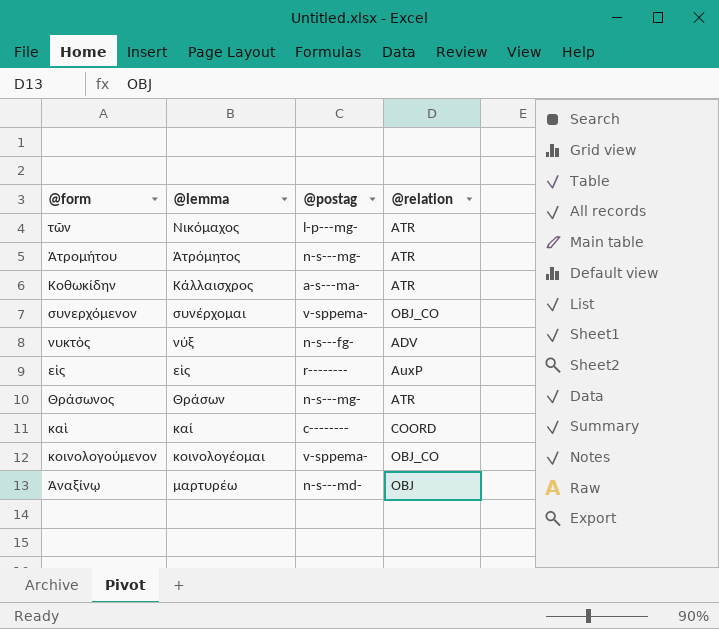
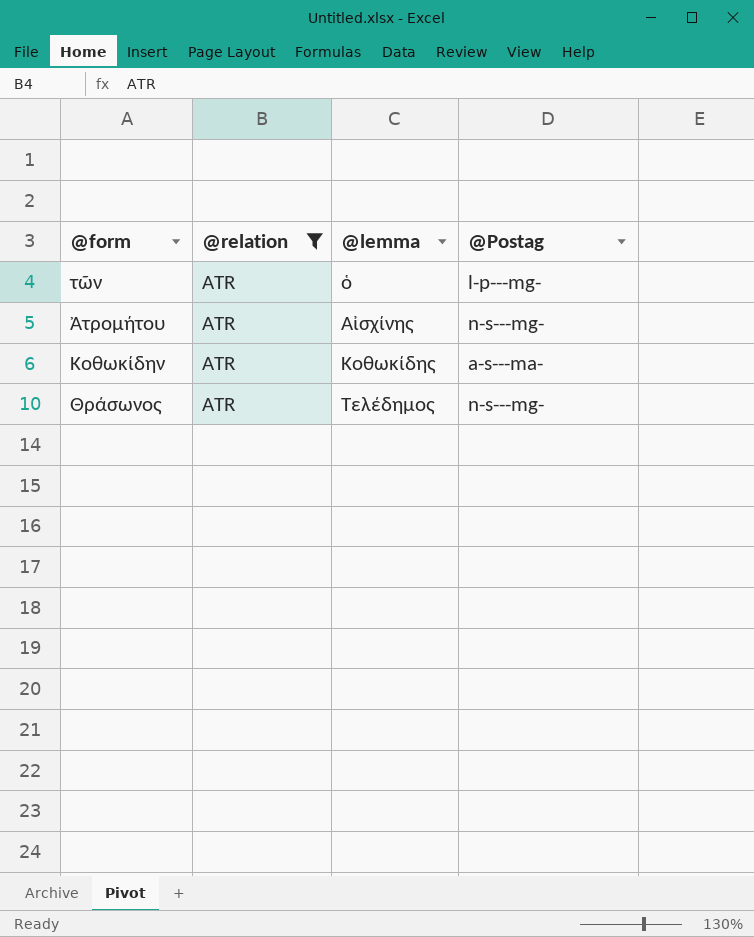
filter: none -> @relation = ATR
column @relation | position: 4 -> 2
column name: @postag -> @Postag
τῶν | @lemma: Νικόμαχος -> ὁ
Ἀτρομήτου | @lemma: Ἀτρόμητος -> Αἰσχίνης
Κοθωκίδην | @lemma: Κάλλαισχρος -> Κοθωκίδης
Θράσωνος | @lemma: Θράσων -> Τελέδημος

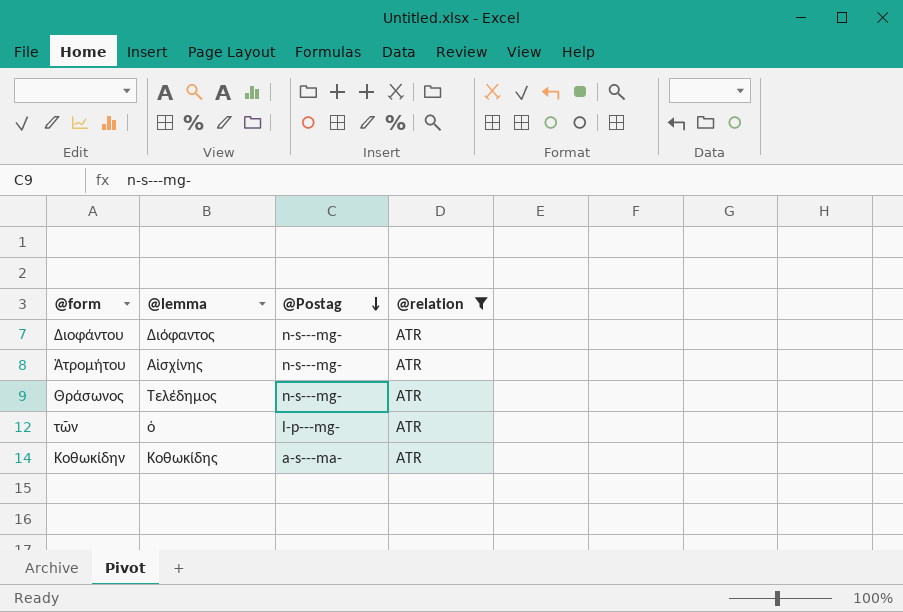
row order: none -> @Postag descending
column @relation | position: 2 -> 4
row Διοφάντου: none -> Διόφαντος | n-s---mg- | ATR

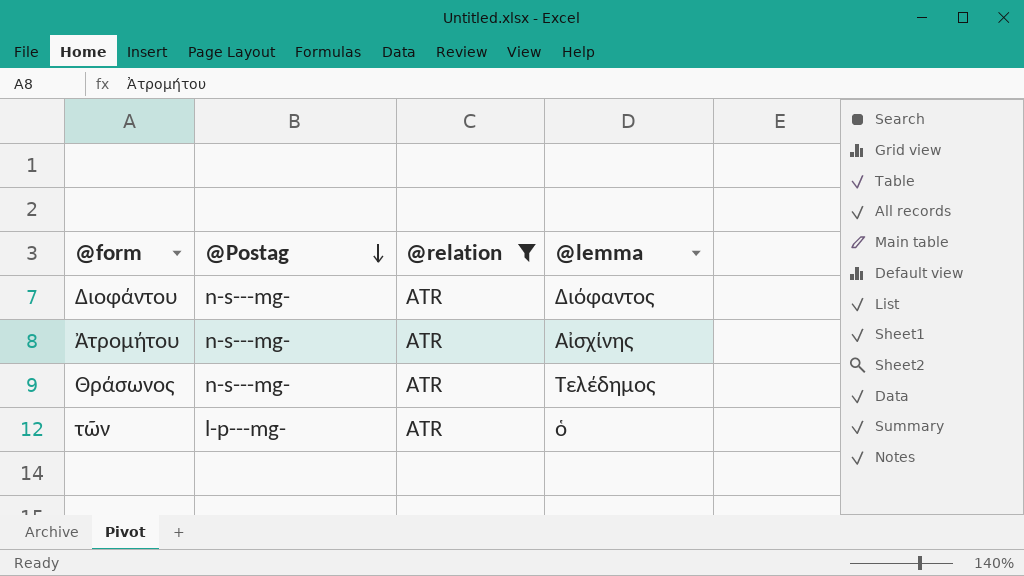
column @lemma | position: 2 -> 4
row Κοθωκίδην: Κοθωκίδης | a-s---ma- | ATR -> none

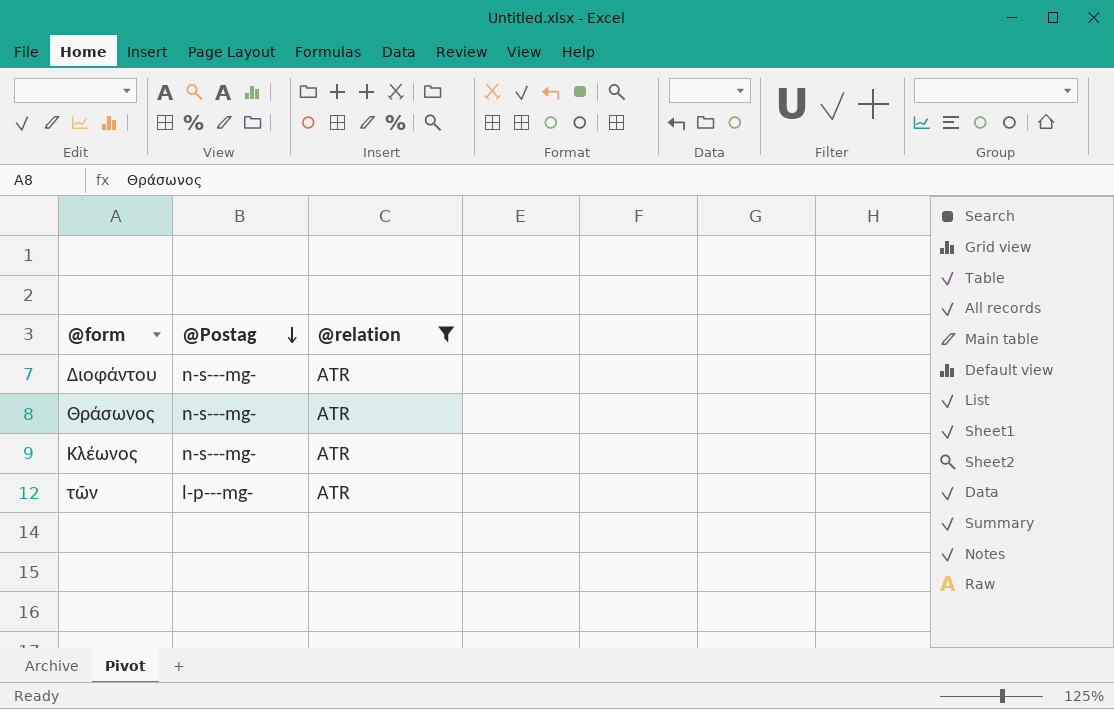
column @lemma | position: 4 -> none
row Ἀτρομήτου: n-s---mg- | ATR | Αἰσχίνης -> none
row Κλέωνος: none -> n-s---mg- | ATR

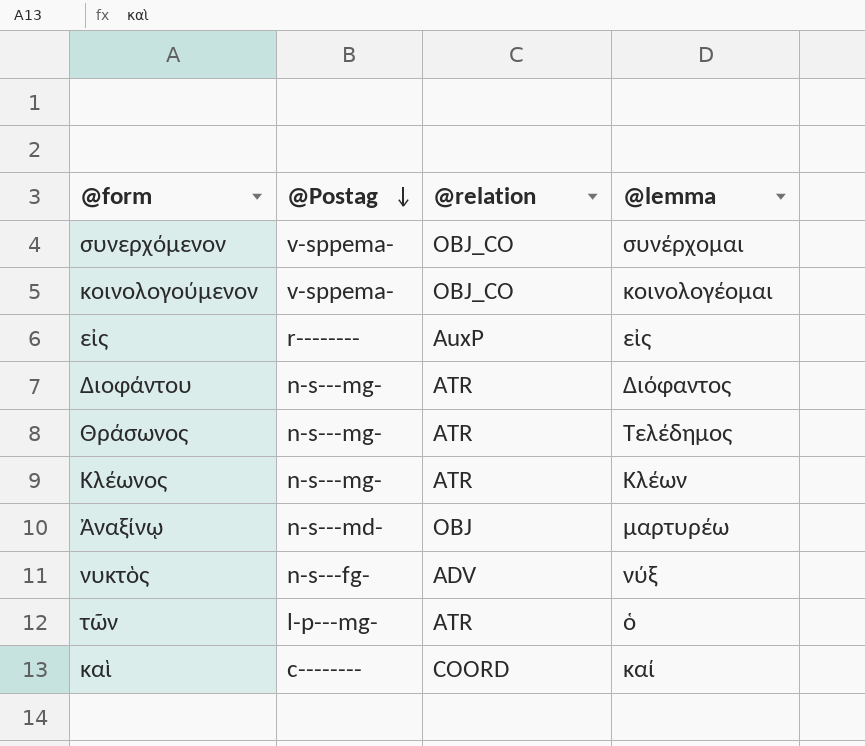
filter: @relation = ATR -> none
column @lemma | position: none -> 4

